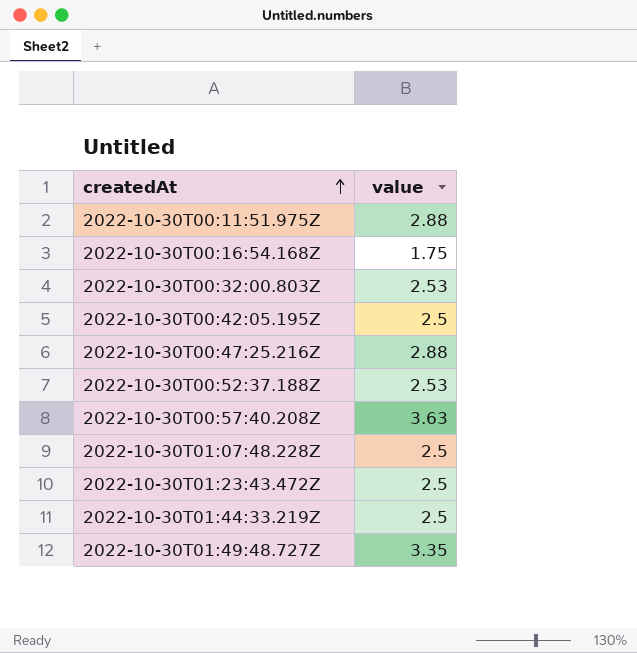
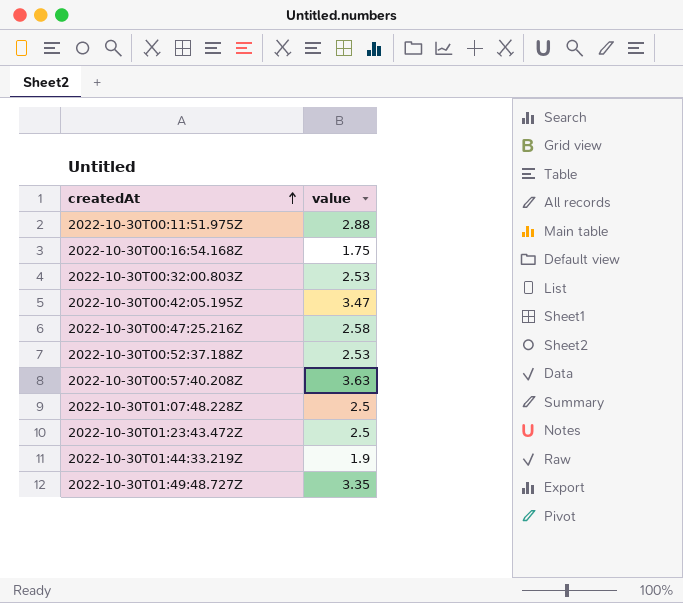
2022-10-30T00:42:05.195Z | value: 2.5 -> 3.47
2022-10-30T00:47:25.216Z | value: 2.88 -> 2.58
2022-10-30T01:44:33.219Z | value: 2.5 -> 1.9

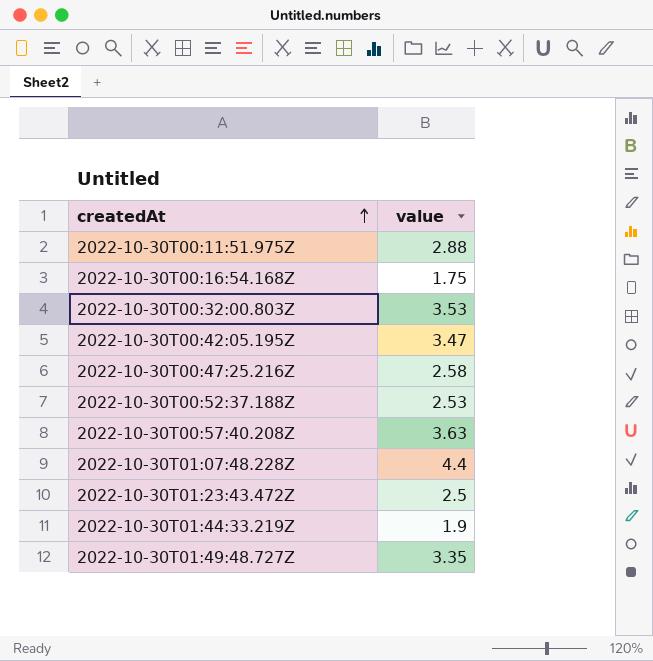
2022-10-30T00:32:00.803Z | value: 2.53 -> 3.53
2022-10-30T01:07:48.228Z | value: 2.5 -> 4.4

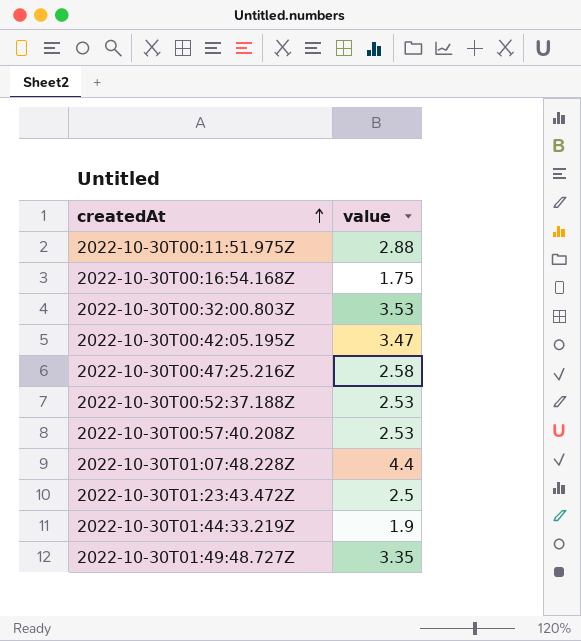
2022-10-30T00:57:40.208Z | value: 3.63 -> 2.53

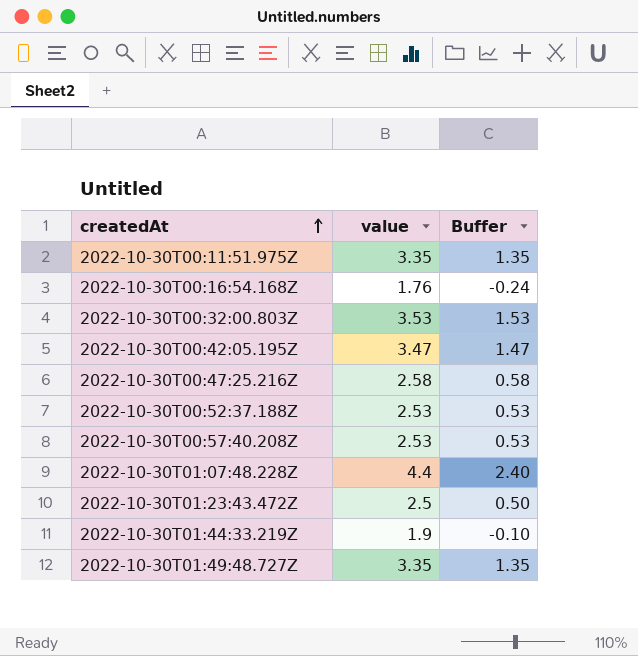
column Buffer | formula: none -> [value] - 2
2022-10-30T00:11:51.975Z | value: 2.88 -> 3.35
2022-10-30T00:16:54.168Z | value: 1.75 -> 1.76

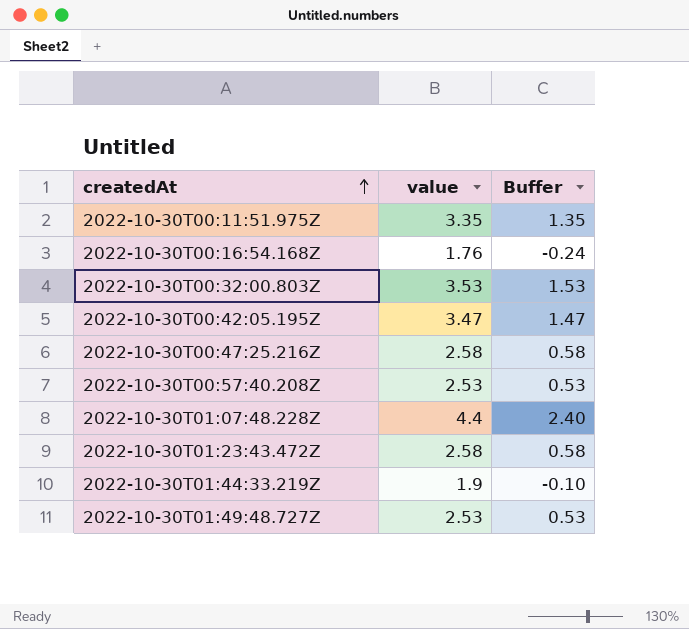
row 2022-10-30T00:52:37.188Z: 2.53 | 0.53 -> none
2022-10-30T01:23:43.472Z | value: 2.5 -> 2.58
2022-10-30T01:23:43.472Z | Buffer: 0.50 -> 0.58
2022-10-30T01:49:48.727Z | value: 3.35 -> 2.53
2022-10-30T01:49:48.727Z | Buffer: 1.35 -> 0.53

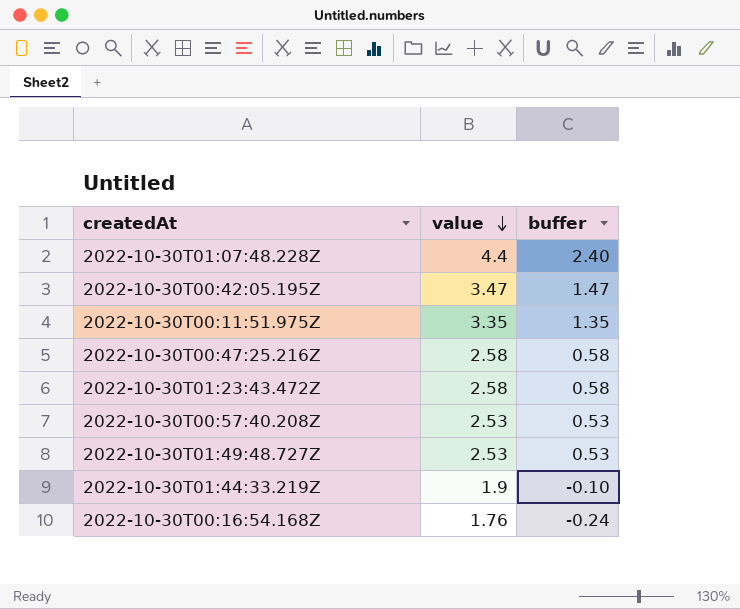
row order: createdAt ascending -> value descending
column name: Buffer -> buffer
row 2022-10-30T00:32:00.803Z: 3.53 | 1.53 -> none

